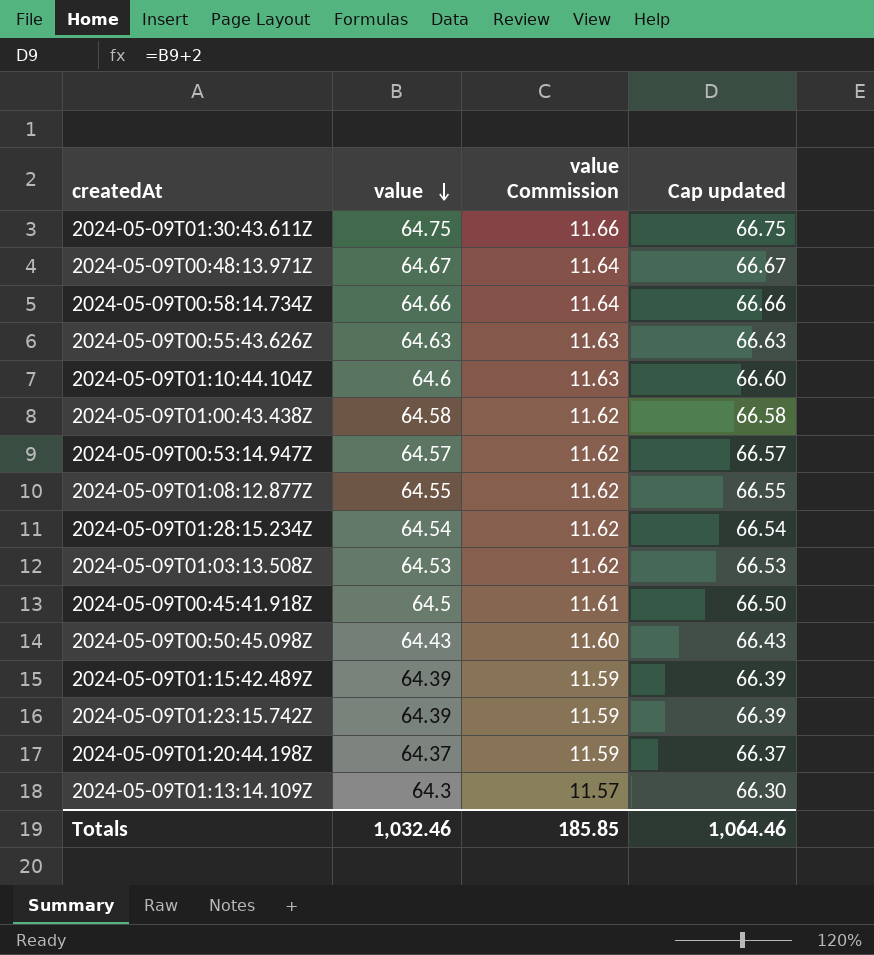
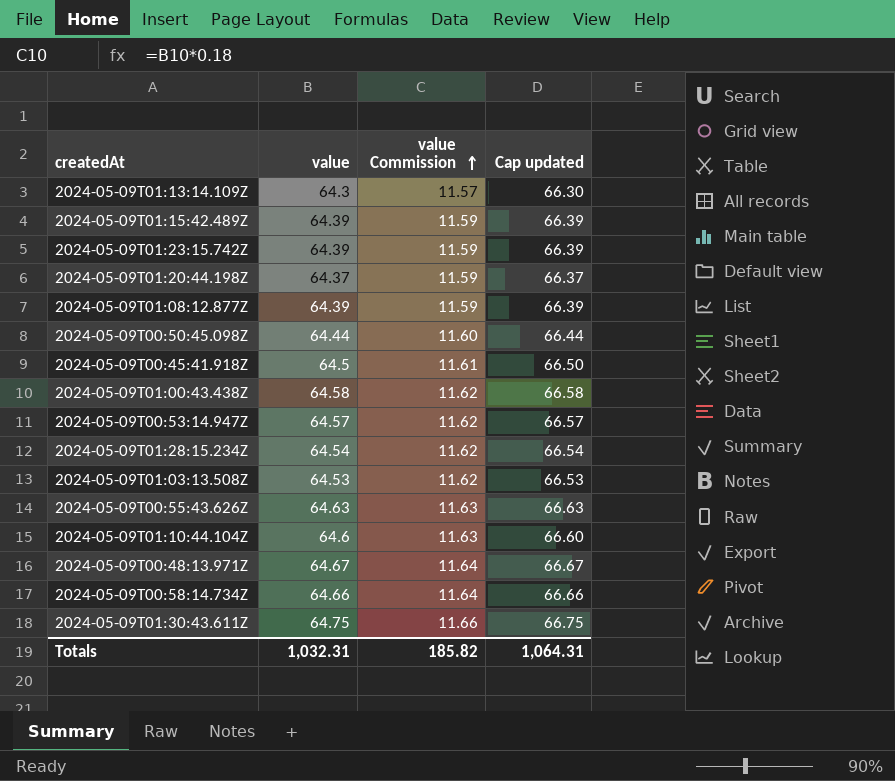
row order: value descending -> value Commission ascending
2024-05-09T01:08:12.877Z | value: 64.55 -> 64.39
2024-05-09T01:08:12.877Z | value Commission: 11.62 -> 11.59
2024-05-09T01:08:12.877Z | Cap updated: 66.55 -> 66.39
2024-05-09T00:50:45.098Z | value: 64.43 -> 64.44
2024-05-09T00:50:45.098Z | Cap updated: 66.43 -> 66.44
Totals | value: 1,032.46 -> 1,032.31
Totals | value Commission: 185.85 -> 185.82
Totals | Cap updated: 1,064.46 -> 1,064.31

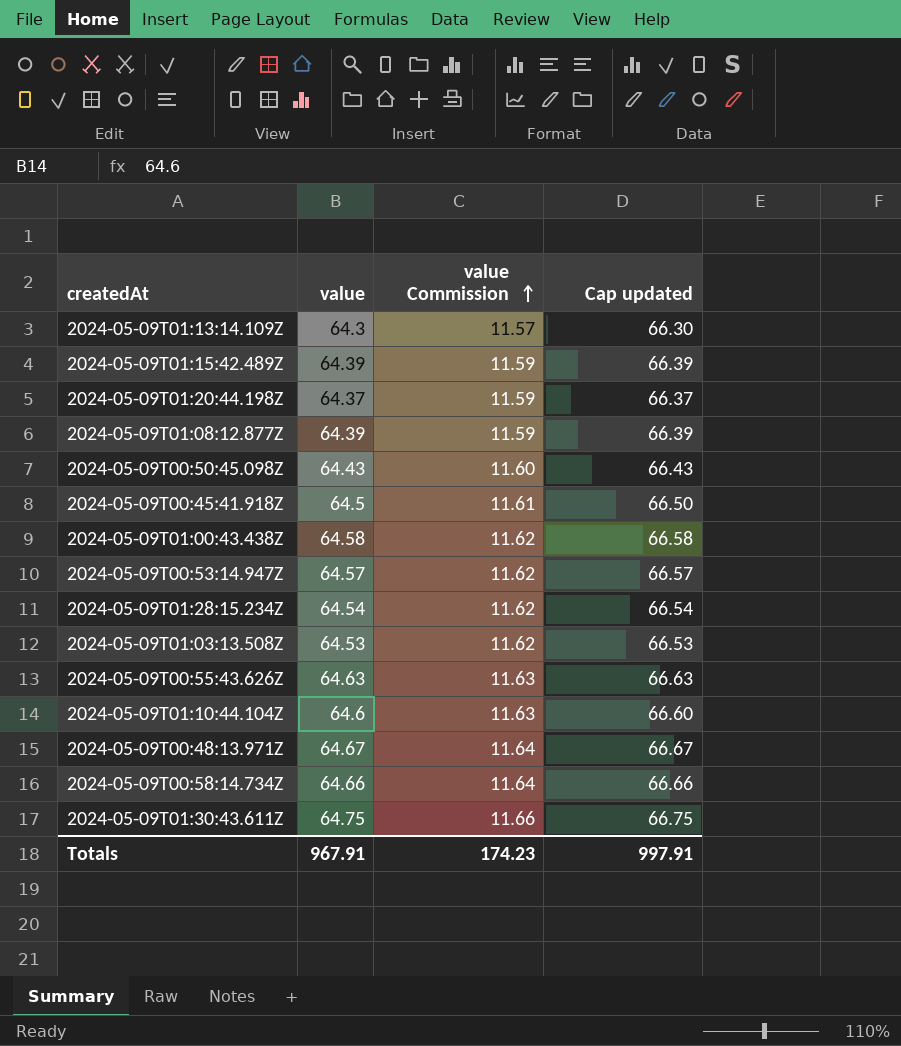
row 2024-05-09T01:23:15.742Z: 64.39 | 11.59 | 66.39 -> none
2024-05-09T00:50:45.098Z | value: 64.44 -> 64.43
2024-05-09T00:50:45.098Z | Cap updated: 66.44 -> 66.43
Totals | value: 1,032.31 -> 967.91
Totals | value Commission: 185.82 -> 174.23
Totals | Cap updated: 1,064.31 -> 997.91

